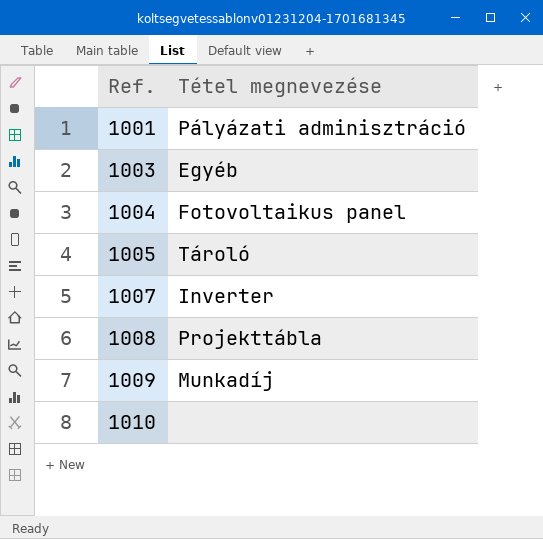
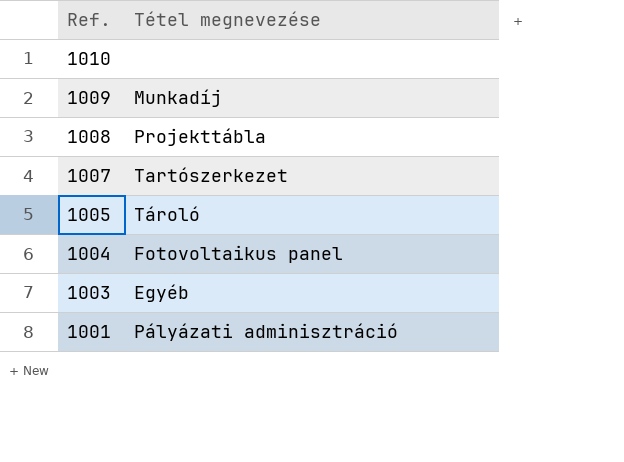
row order: Ref. ascending -> Ref. descending
1007 | Tétel megnevezése: Inverter -> Tartószerkezet

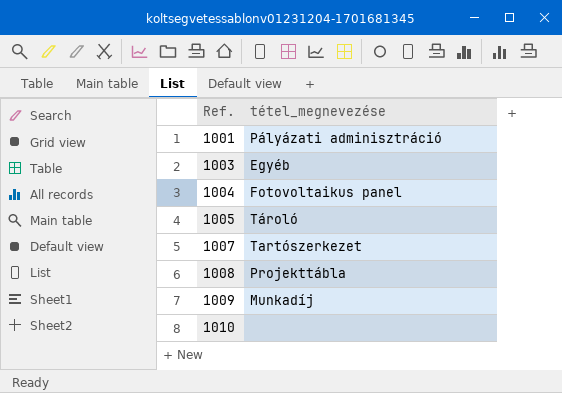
row order: Ref. descending -> Ref. ascending
column name: Tétel megnevezése -> tétel_megnevezése

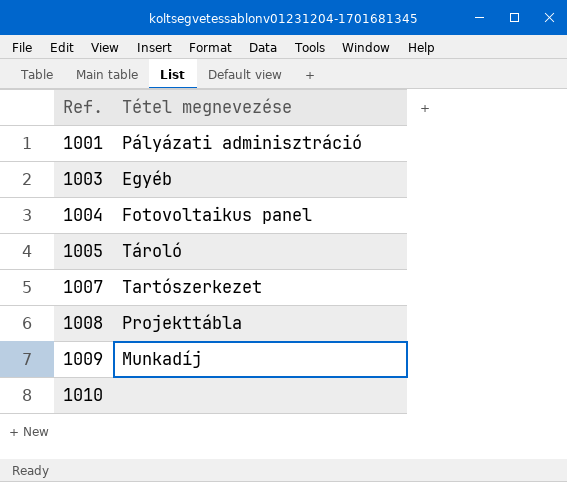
column name: tétel_megnevezése -> Tétel megnevezése

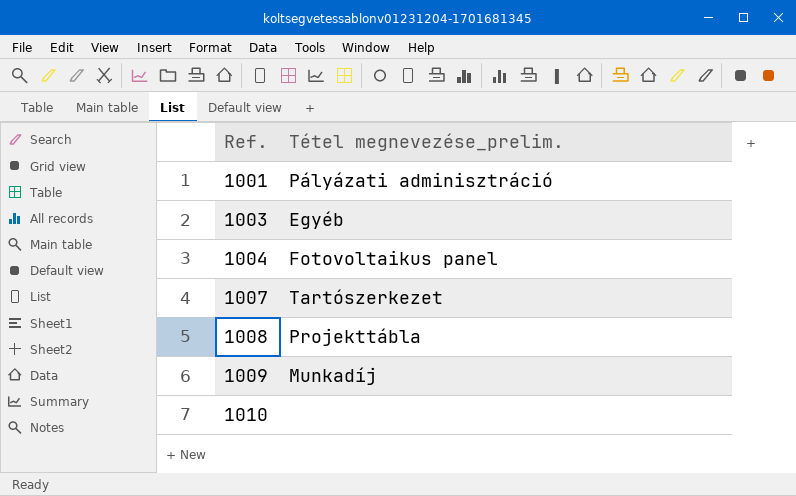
column name: Tétel megnevezése -> Tétel megnevezése_prelim.
row 1005: Tároló -> none

